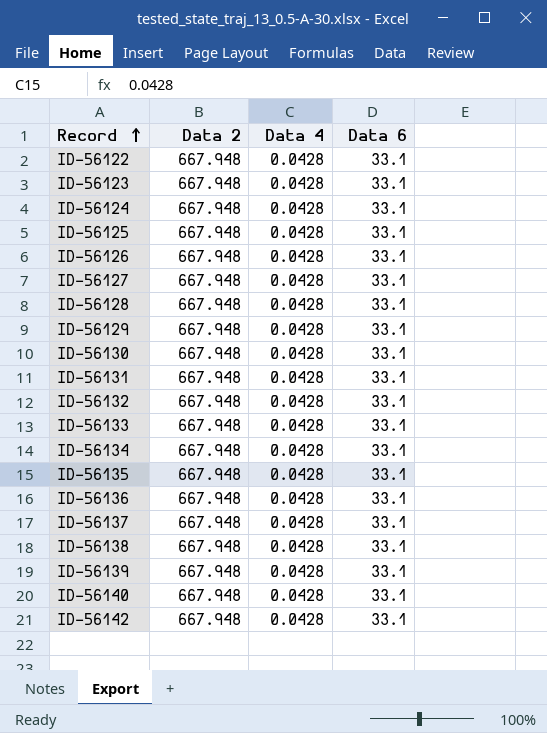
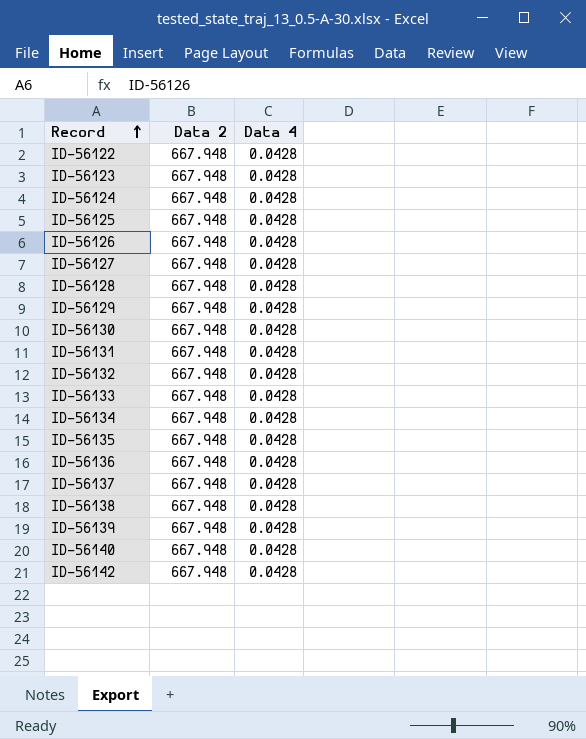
column Data 6 | position: 4 -> none

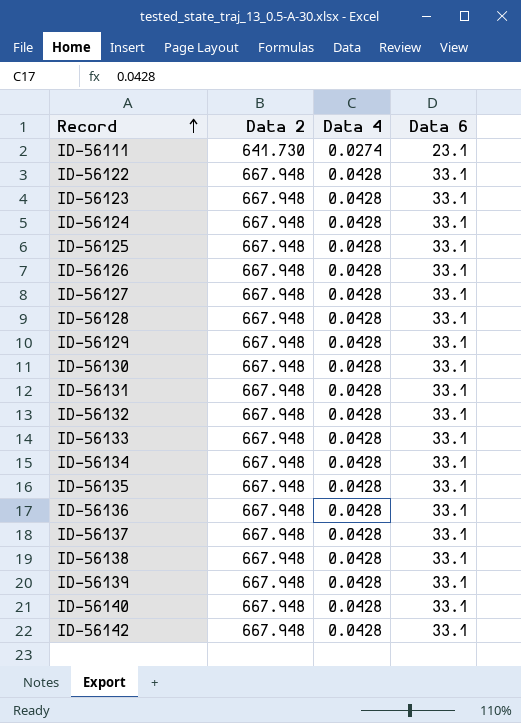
column Data 6 | position: none -> 4
row ID-56111: none -> 641.730 | 0.0274 | 23.1

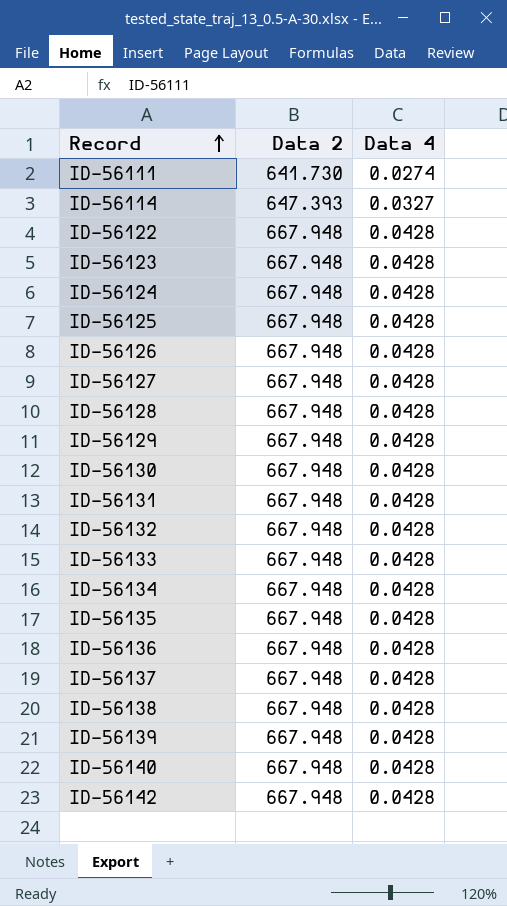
column Data 6 | position: 4 -> none
row ID-56114: none -> 647.393 | 0.0327

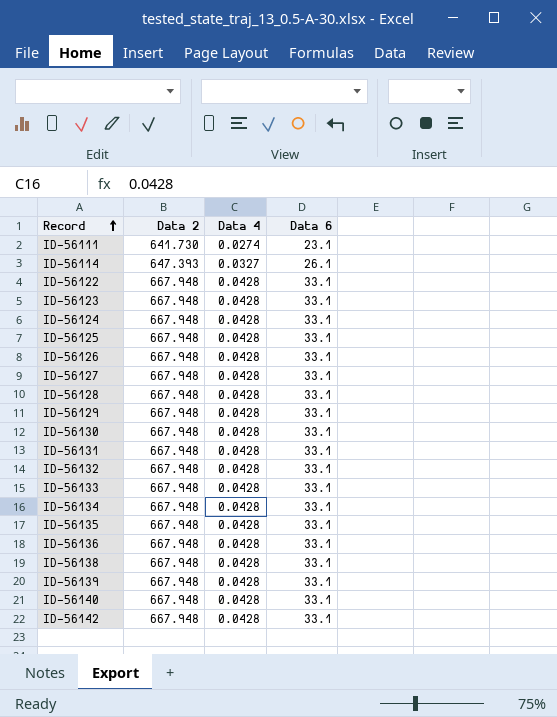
column Data 6 | position: none -> 4
row ID-56137: 667.948 | 0.0428 -> none

